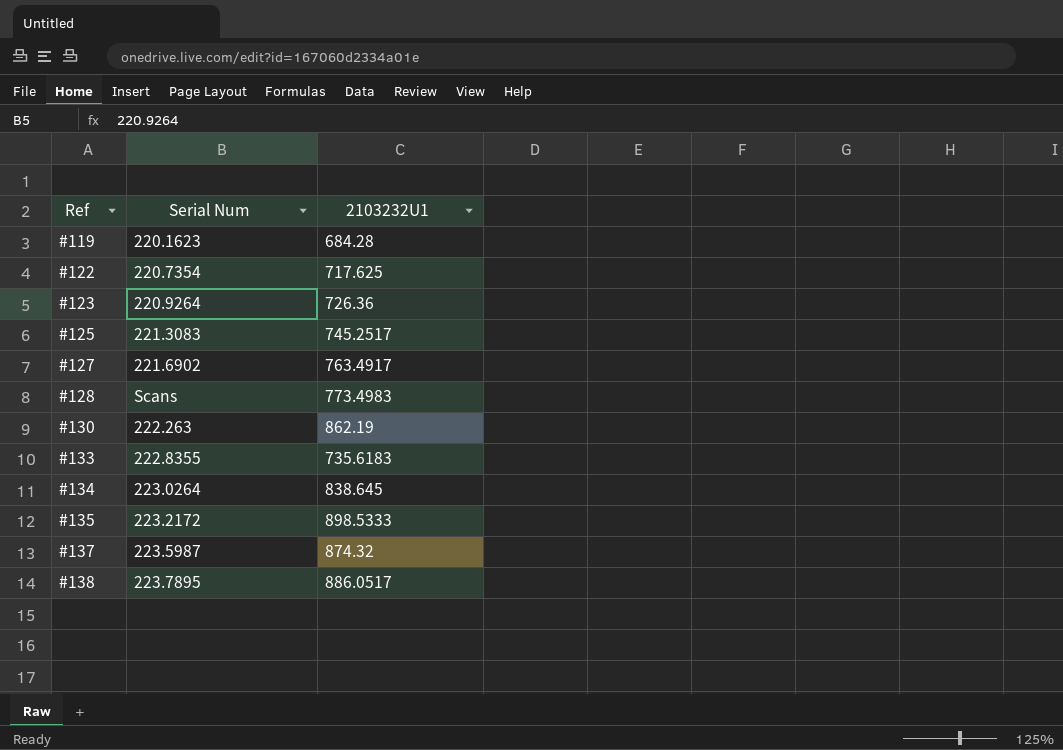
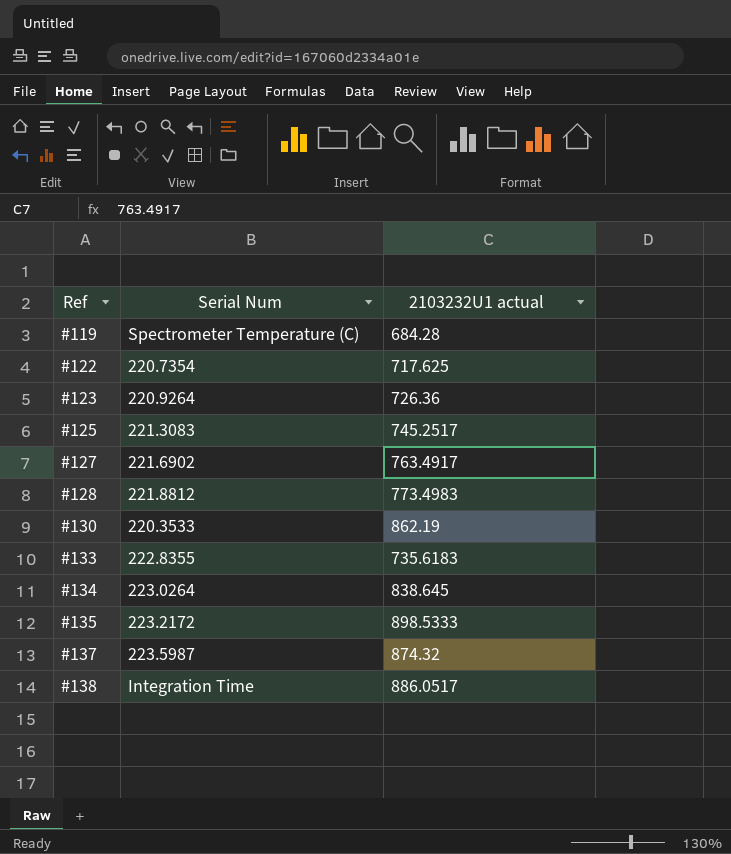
column name: 2103232U1 -> 2103232U1 actual
#119 | Serial Num: 220.1623 -> Spectrometer Temperature (C)
#128 | Serial Num: Scans -> 221.8812
#130 | Serial Num: 222.263 -> 220.3533
#138 | Serial Num: 223.7895 -> Integration Time

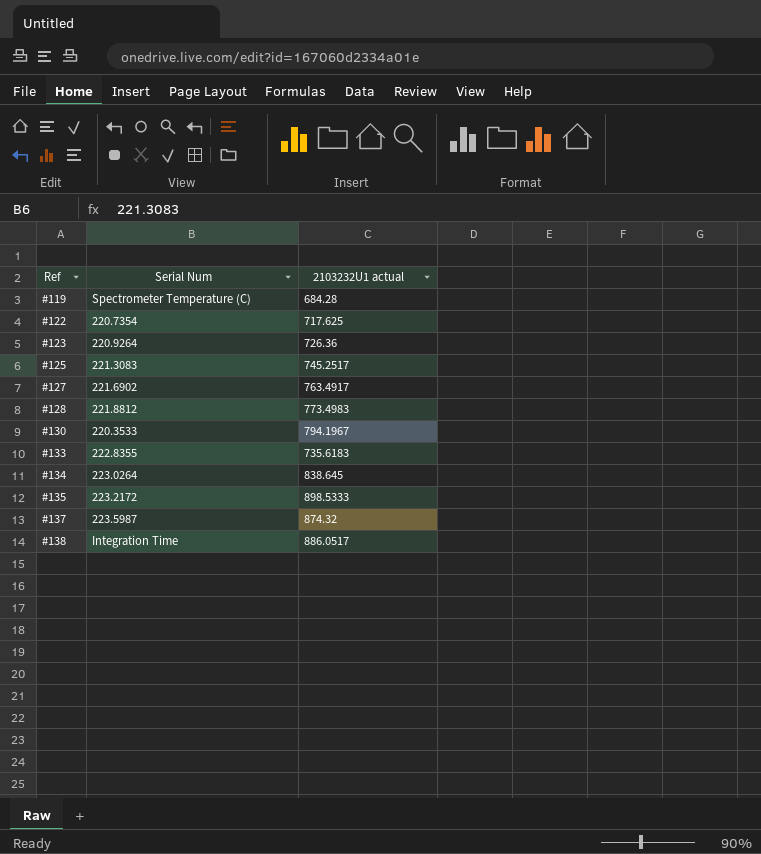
#130 | 2103232U1 actual: 862.19 -> 794.1967

